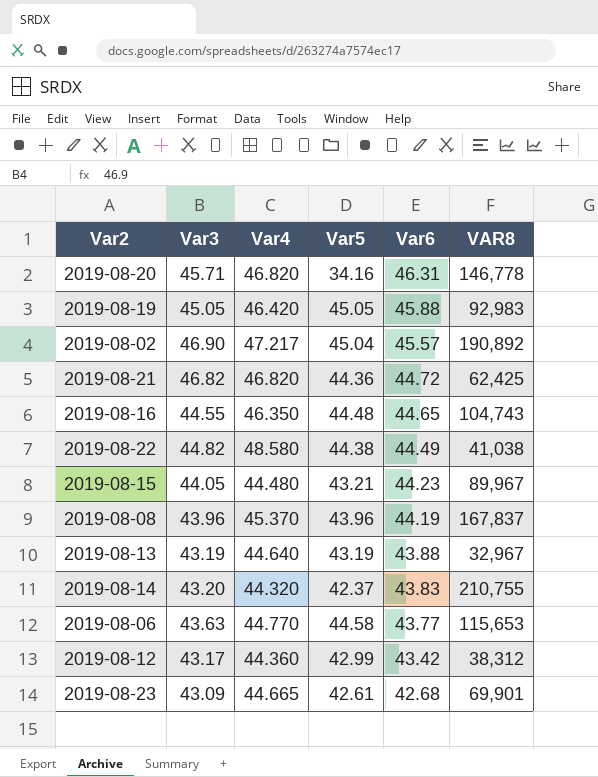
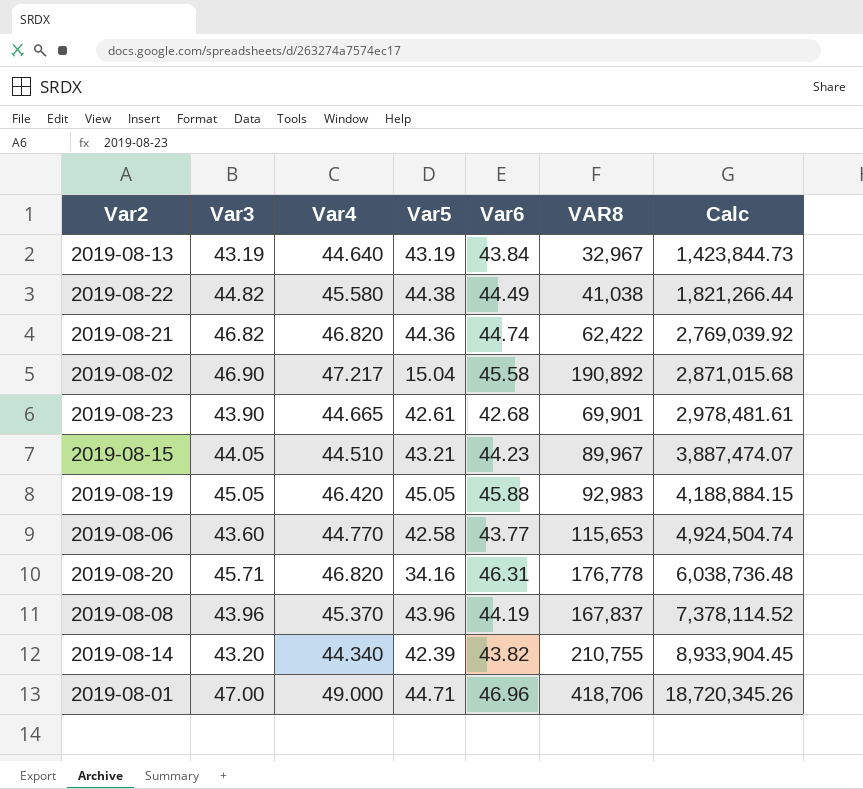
row order: Var6 descending -> Calc ascending
column Calc | formula: none -> [Var5] * [VAR8]
row 2019-08-16: 44.55 | 46.350 | 44.48 | 44.65 | 104,743 -> none
row 2019-08-12: 43.17 | 44.360 | 42.99 | 43.42 | 38,312 -> none
2019-08-13 | Var6: 43.88 -> 43.84
2019-08-22 | Var4: 48.580 -> 45.580
2019-08-21 | Var6: 44.72 -> 44.74
2019-08-21 | VAR8: 62,425 -> 62,422
2019-08-02 | Var5: 45.04 -> 15.04
2019-08-02 | Var6: 45.57 -> 45.58
2019-08-23 | Var3: 43.09 -> 43.90
2019-08-15 | Var4: 44.480 -> 44.510
2019-08-06 | Var3: 43.63 -> 43.60
2019-08-06 | Var5: 44.58 -> 42.58
2019-08-20 | VAR8: 146,778 -> 176,778
2019-08-14 | Var4: 44.320 -> 44.340
2019-08-14 | Var5: 42.37 -> 42.39
2019-08-14 | Var6: 43.83 -> 43.82
row 2019-08-01: none -> 47.00 | 49.000 | 44.71 | 46.96 | 418,706 | 18,720,345.26

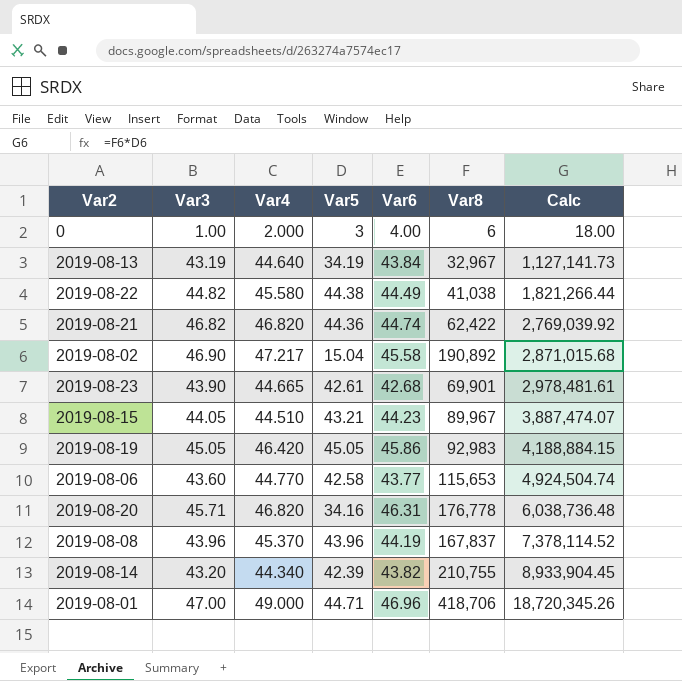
column name: VAR8 -> Var8
row 0: none -> 1.00 | 2.000 | 3 | 4.00 | 6 | 18.00
2019-08-13 | Var5: 43.19 -> 34.19
2019-08-13 | Calc: 1,423,844.73 -> 1,127,141.73
2019-08-19 | Var6: 45.88 -> 45.86

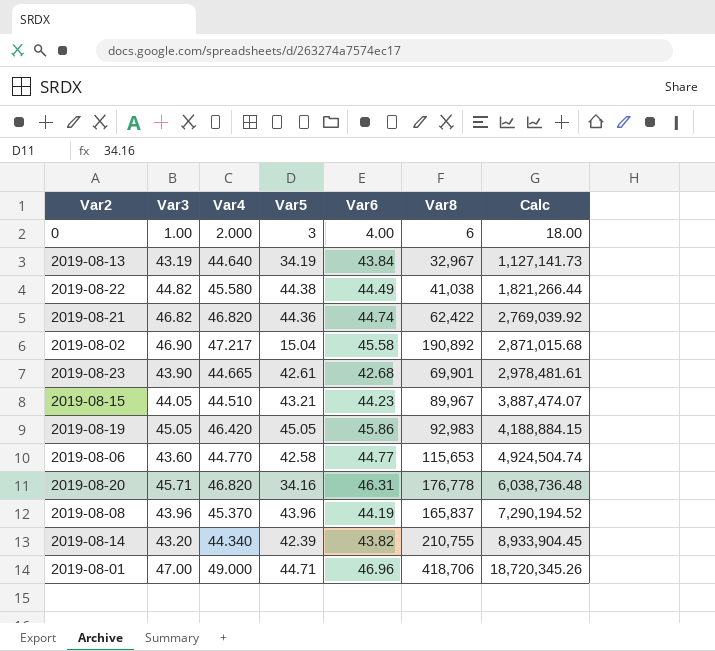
2019-08-06 | Var6: 43.77 -> 44.77
2019-08-08 | Var8: 167,837 -> 165,837
2019-08-08 | Calc: 7,378,114.52 -> 7,290,194.52

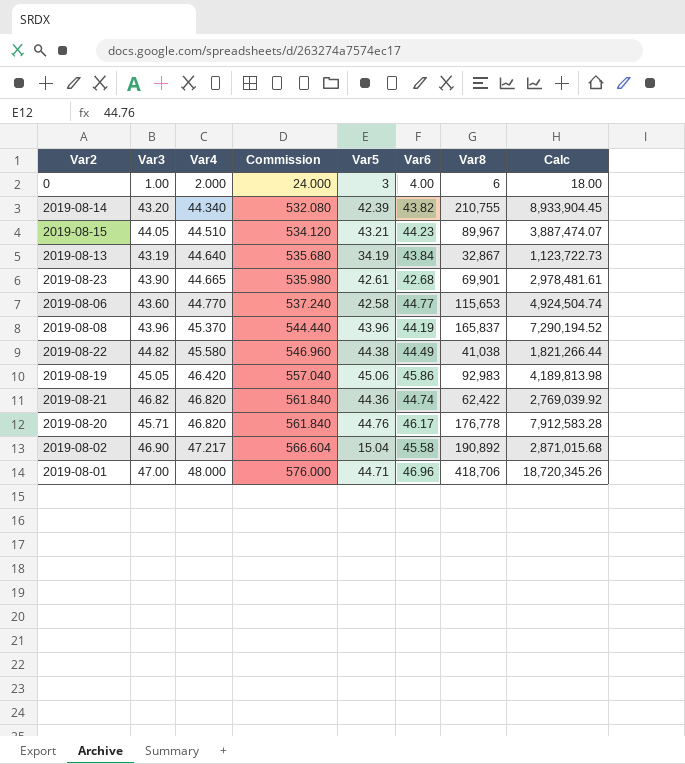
row order: Calc ascending -> Var4 ascending
column Commission | formula: none -> [Var4] * 12
2019-08-13 | Var8: 32,967 -> 32,867
2019-08-13 | Calc: 1,127,141.73 -> 1,123,722.73
2019-08-19 | Var5: 45.05 -> 45.06
2019-08-19 | Calc: 4,188,884.15 -> 4,189,813.98
2019-08-20 | Var5: 34.16 -> 44.76
2019-08-20 | Var6: 46.31 -> 46.17
2019-08-20 | Calc: 6,038,736.48 -> 7,912,583.28
2019-08-01 | Var4: 49.000 -> 48.000

